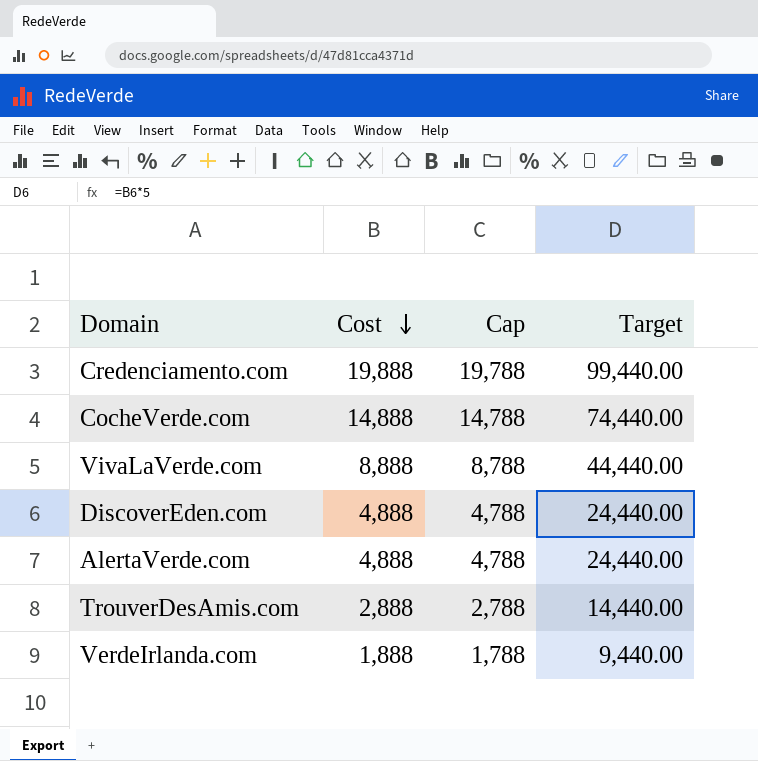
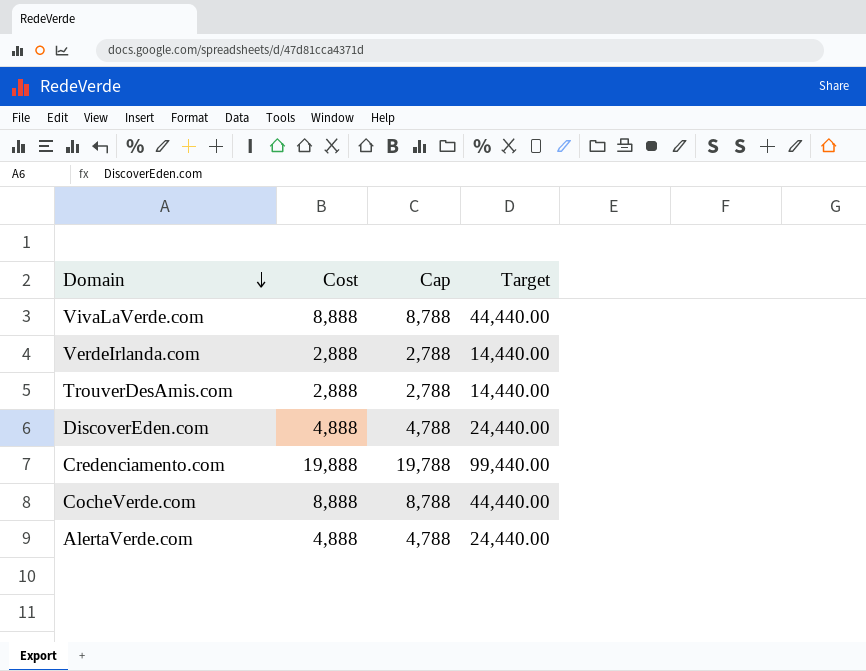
row order: Cost descending -> Domain descending
VerdeIrlanda.com | Cost: 1,888 -> 2,888
VerdeIrlanda.com | Cap: 1,788 -> 2,788
VerdeIrlanda.com | Target: 9,440.00 -> 14,440.00
CocheVerde.com | Cost: 14,888 -> 8,888
CocheVerde.com | Cap: 14,788 -> 8,788
CocheVerde.com | Target: 74,440.00 -> 44,440.00

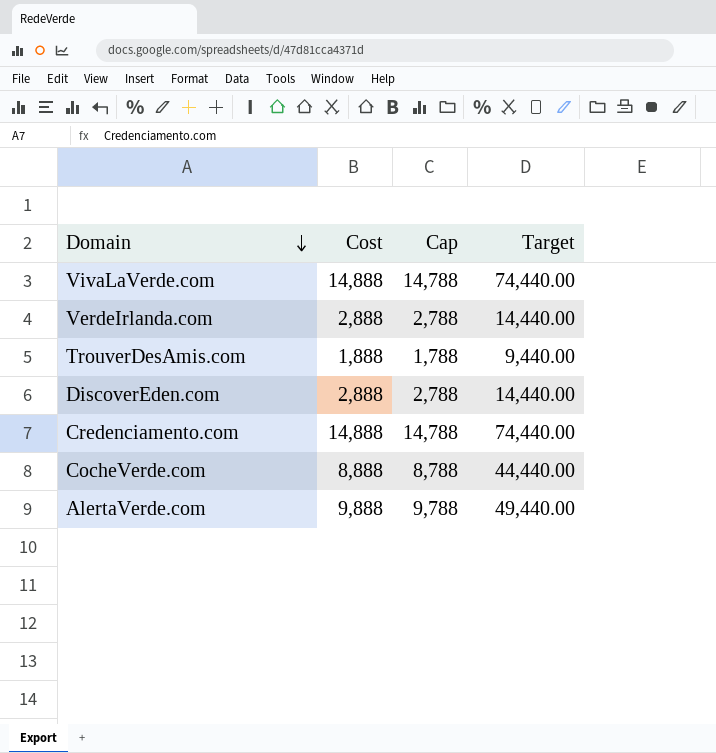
VivaLaVerde.com | Cost: 8,888 -> 14,888
VivaLaVerde.com | Cap: 8,788 -> 14,788
VivaLaVerde.com | Target: 44,440.00 -> 74,440.00
TrouverDesAmis.com | Cost: 2,888 -> 1,888
TrouverDesAmis.com | Cap: 2,788 -> 1,788
TrouverDesAmis.com | Target: 14,440.00 -> 9,440.00
DiscoverEden.com | Cost: 4,888 -> 2,888
DiscoverEden.com | Cap: 4,788 -> 2,788
DiscoverEden.com | Target: 24,440.00 -> 14,440.00
Credenciamento.com | Cost: 19,888 -> 14,888
Credenciamento.com | Cap: 19,788 -> 14,788
Credenciamento.com | Target: 99,440.00 -> 74,440.00
AlertaVerde.com | Cost: 4,888 -> 9,888
AlertaVerde.com | Cap: 4,788 -> 9,788
AlertaVerde.com | Target: 24,440.00 -> 49,440.00

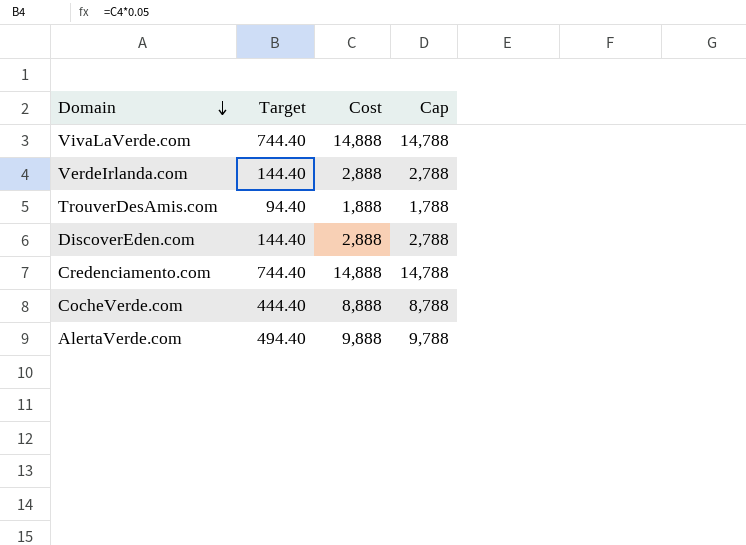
column Target | formula: [Cost] * 5 -> [Cost] * 0.05
column Target | position: 4 -> 2

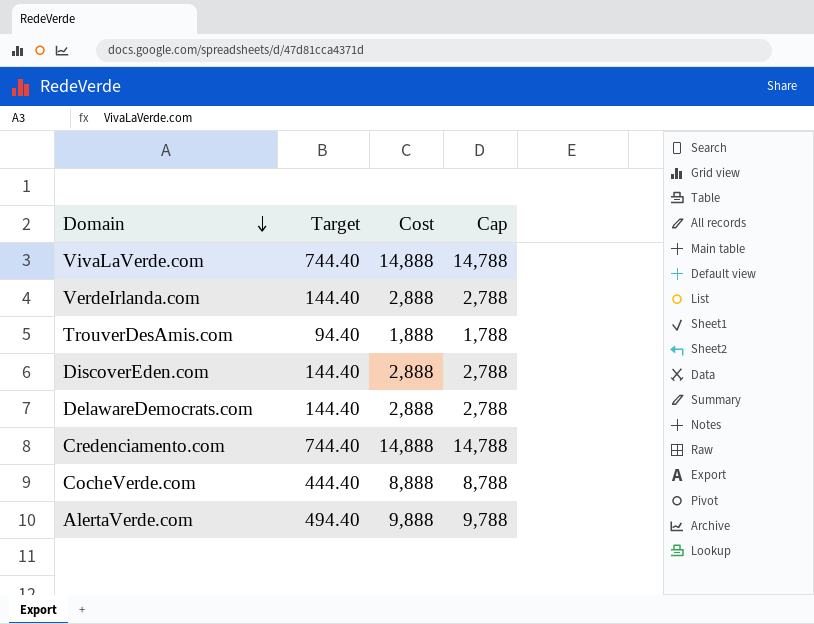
row DelawareDemocrats.com: none -> 144.40 | 2,888 | 2,788

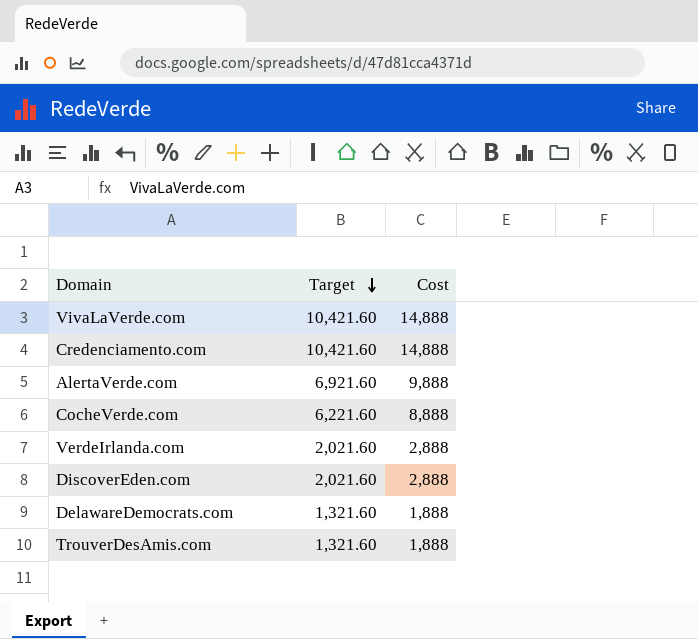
row order: Domain descending -> Target descending
column Cap | formula: [Cost] - 100 -> none
column Target | formula: [Cost] * 0.05 -> [Cost] * 0.7
DelawareDemocrats.com | Cost: 2,888 -> 1,888

